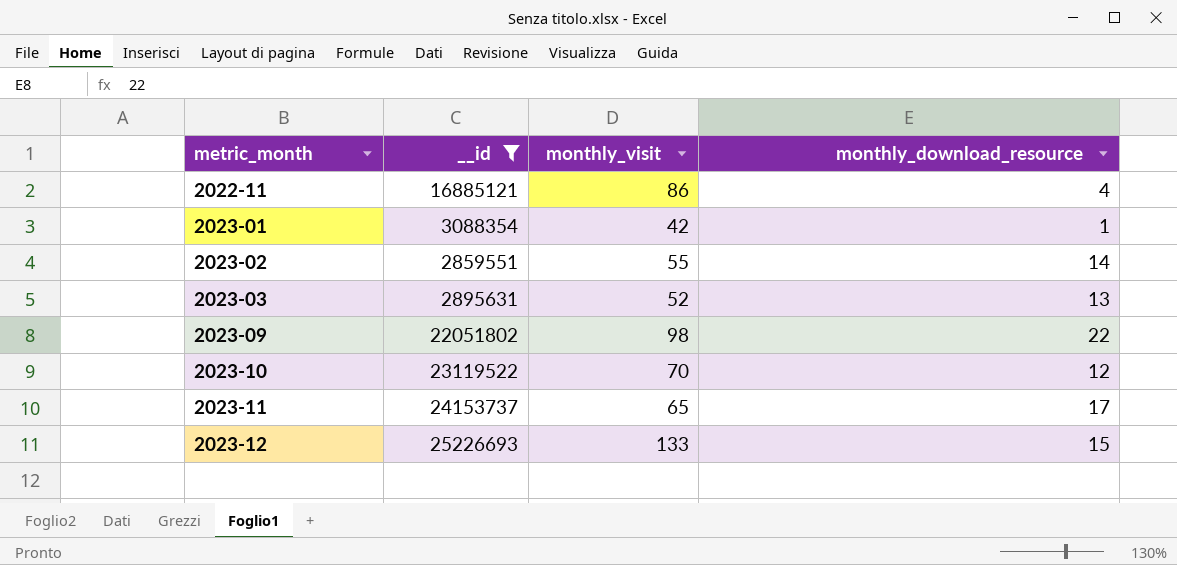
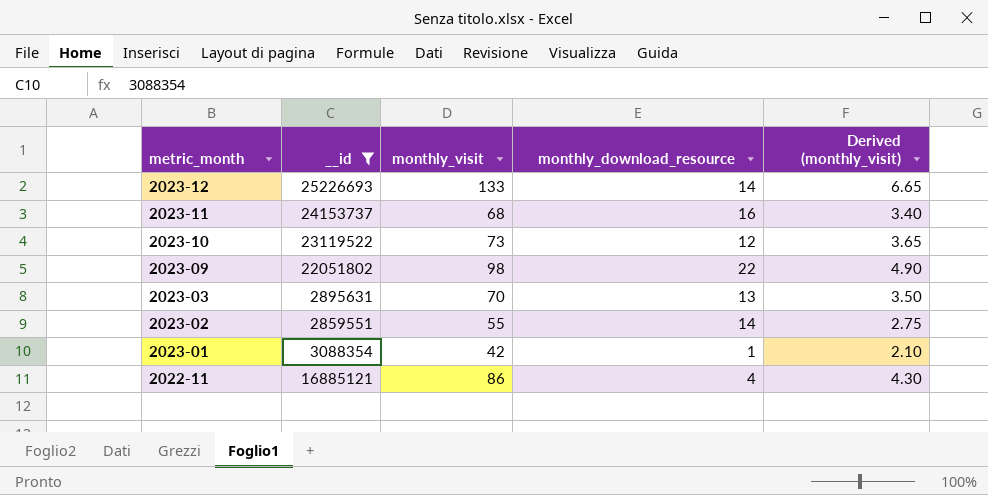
row order: metric_month ascending -> metric_month descending
column Derived (monthly_visit) | formula: none -> [monthly_visit] * 0.05
2023-12 | monthly_download_resource: 15 -> 14
2023-11 | monthly_visit: 65 -> 68
2023-11 | monthly_download_resource: 17 -> 16
2023-10 | monthly_visit: 70 -> 73
2023-03 | monthly_visit: 52 -> 70

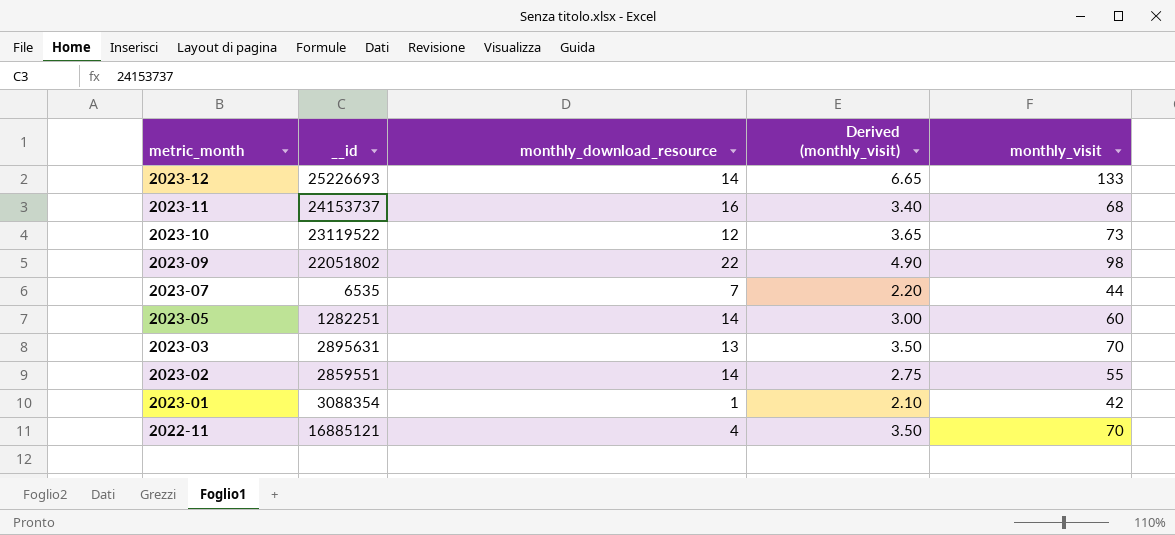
filter: __id >= 2859551 -> none
column monthly_visit | position: 3 -> 5
2022-11 | Derived (monthly_visit): 4.30 -> 3.50
2022-11 | monthly_visit: 86 -> 70

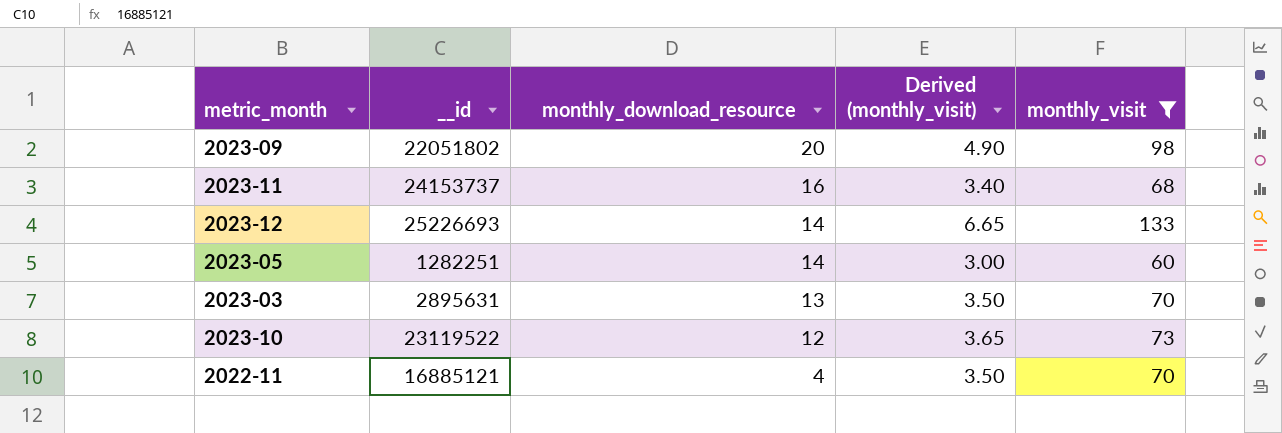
filter: none -> monthly_visit >= 60
row order: metric_month descending -> monthly_download_resource descending
2023-09 | monthly_download_resource: 22 -> 20

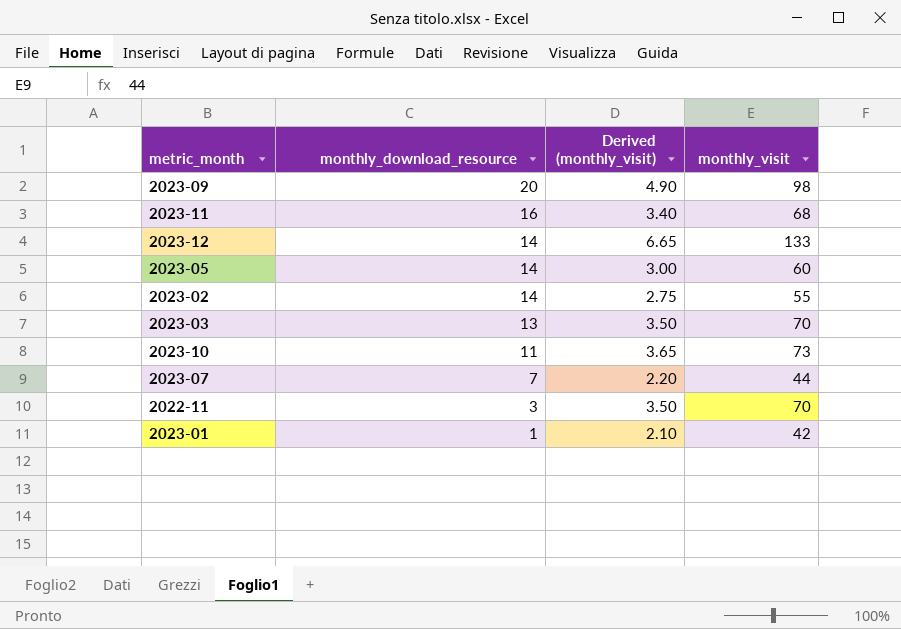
filter: monthly_visit >= 60 -> none
column __id | position: 2 -> none
2023-10 | monthly_download_resource: 12 -> 11
2022-11 | monthly_download_resource: 4 -> 3

